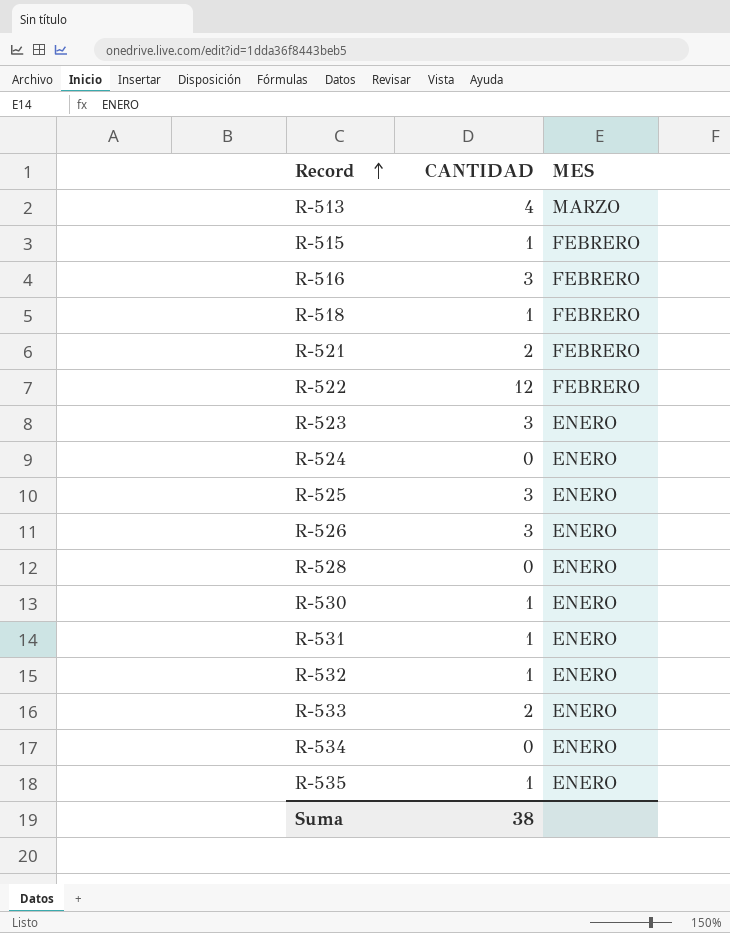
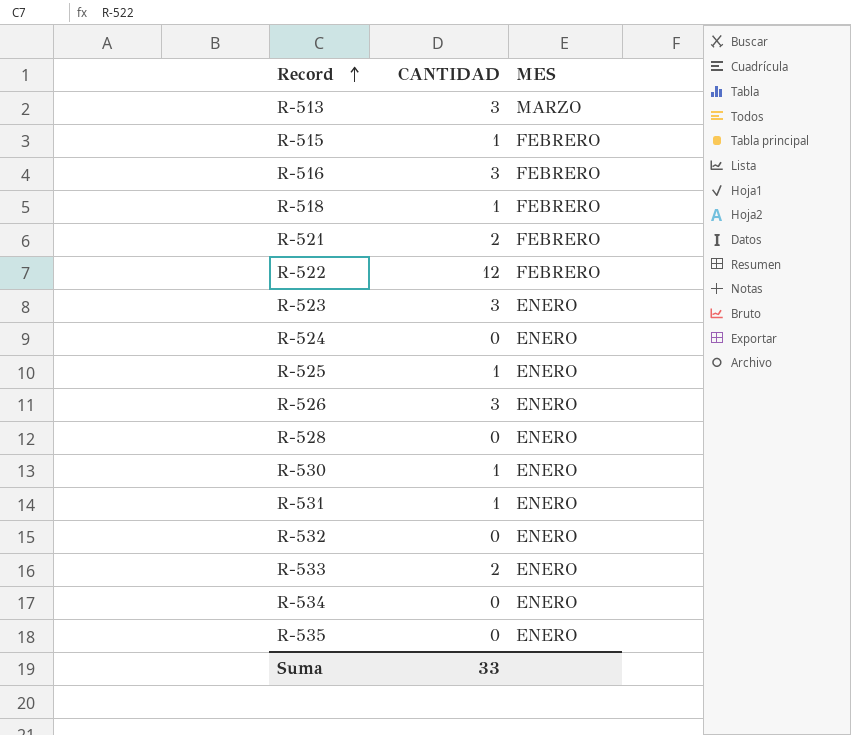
R-513 | CANTIDAD: 4 -> 3
R-525 | CANTIDAD: 3 -> 1
R-532 | CANTIDAD: 1 -> 0
R-535 | CANTIDAD: 1 -> 0
Suma | CANTIDAD: 38 -> 33

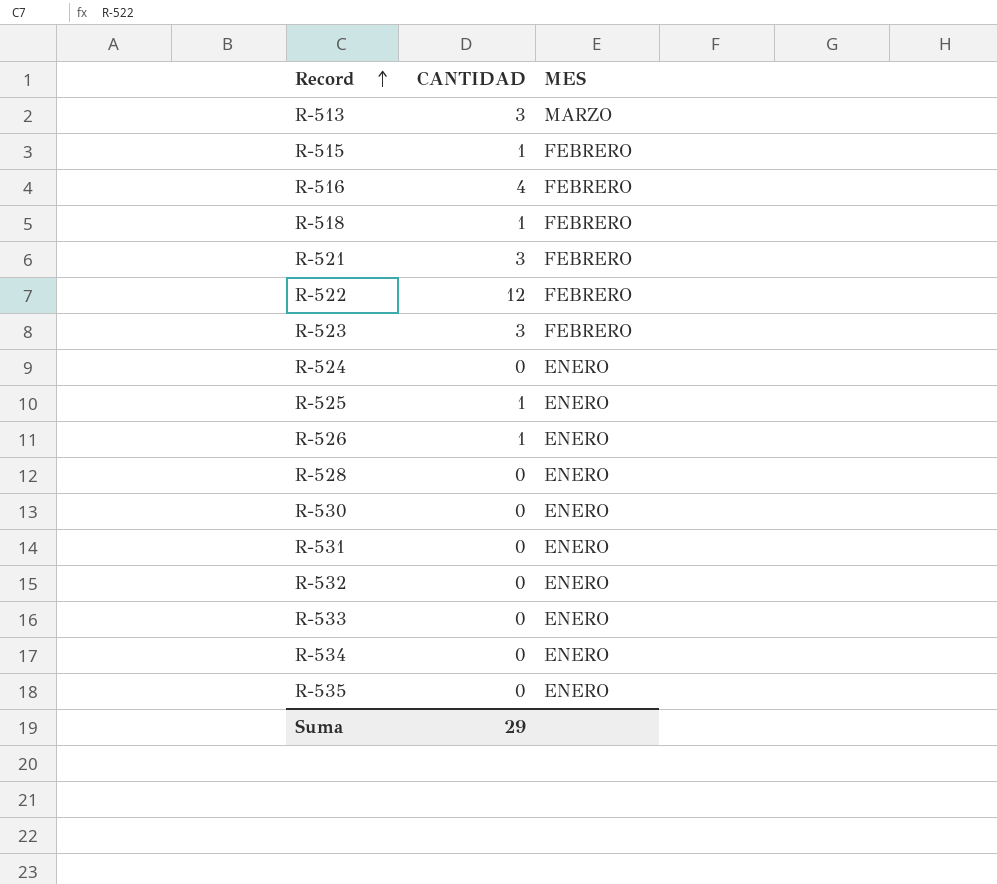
R-516 | CANTIDAD: 3 -> 4
R-521 | CANTIDAD: 2 -> 3
R-523 | MES: ENERO -> FEBRERO
R-526 | CANTIDAD: 3 -> 1
R-530 | CANTIDAD: 1 -> 0
R-531 | CANTIDAD: 1 -> 0
R-533 | CANTIDAD: 2 -> 0
Suma | CANTIDAD: 33 -> 29

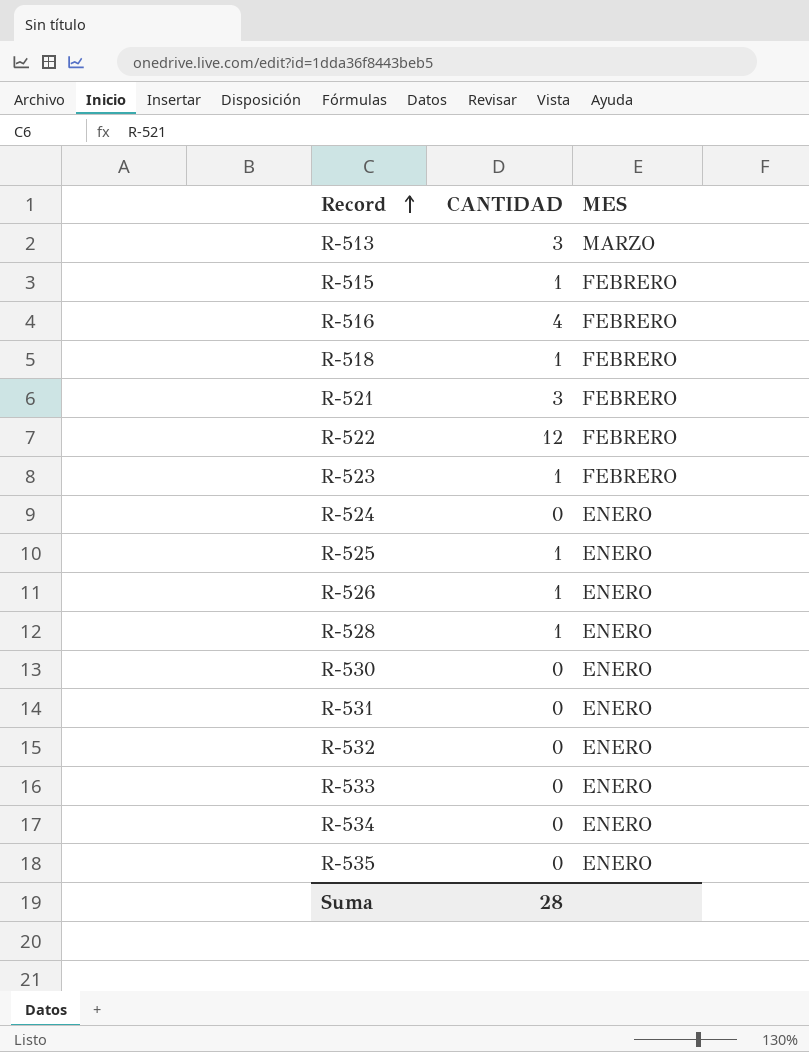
R-523 | CANTIDAD: 3 -> 1
R-528 | CANTIDAD: 0 -> 1
Suma | CANTIDAD: 29 -> 28

